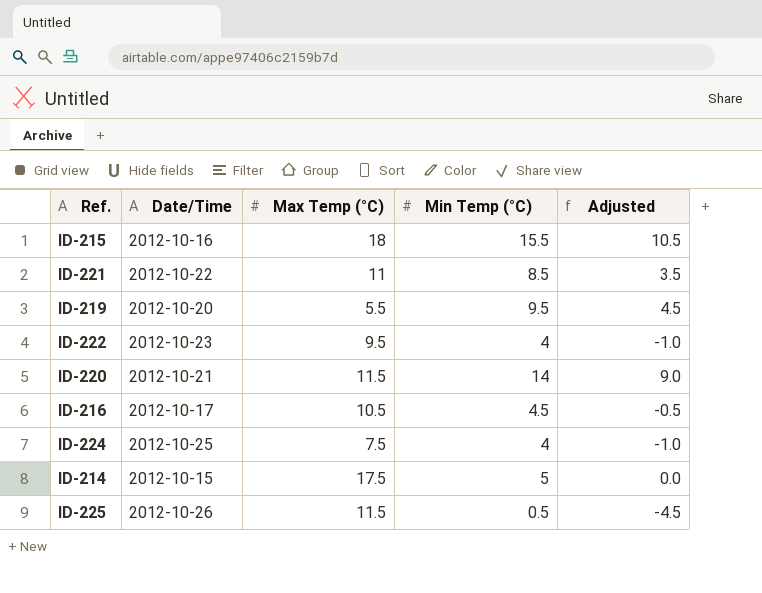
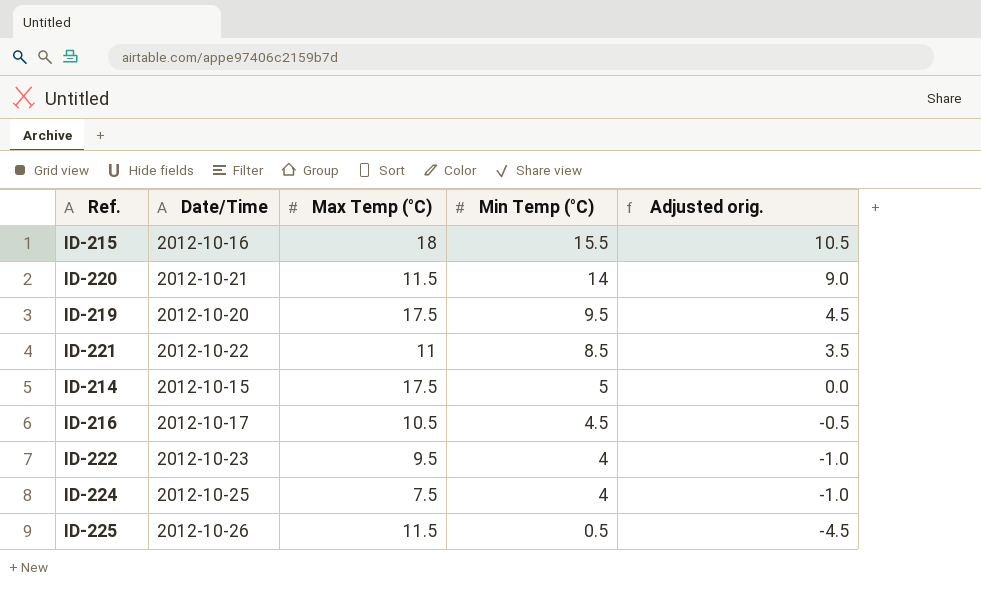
row order: none -> Min Temp (°C) descending
column name: Adjusted -> Adjusted orig.
ID-219 | Max Temp (°C): 5.5 -> 17.5

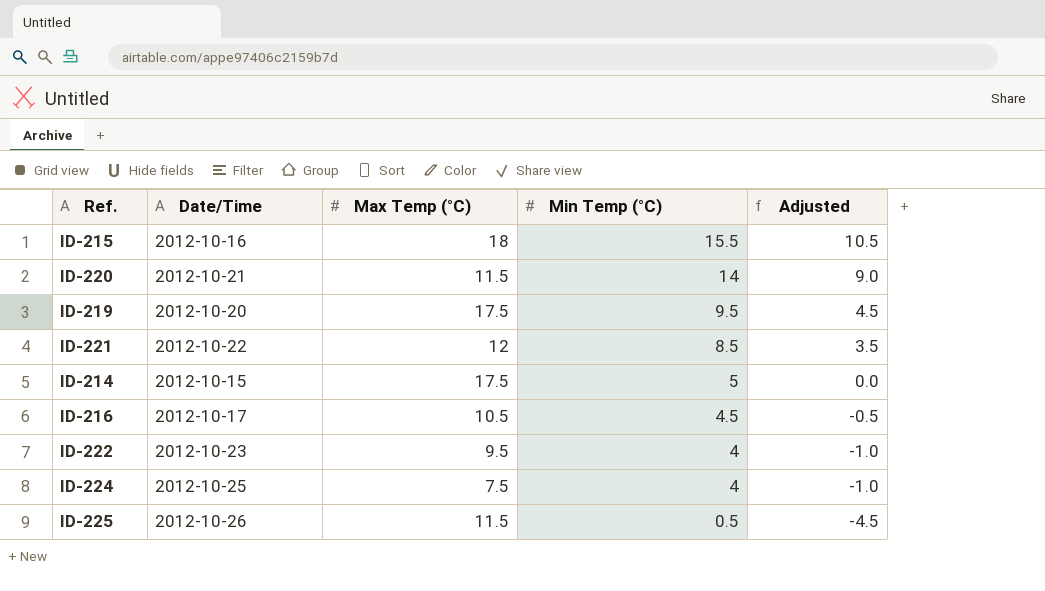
column name: Adjusted orig. -> Adjusted
ID-221 | Max Temp (°C): 11 -> 12

